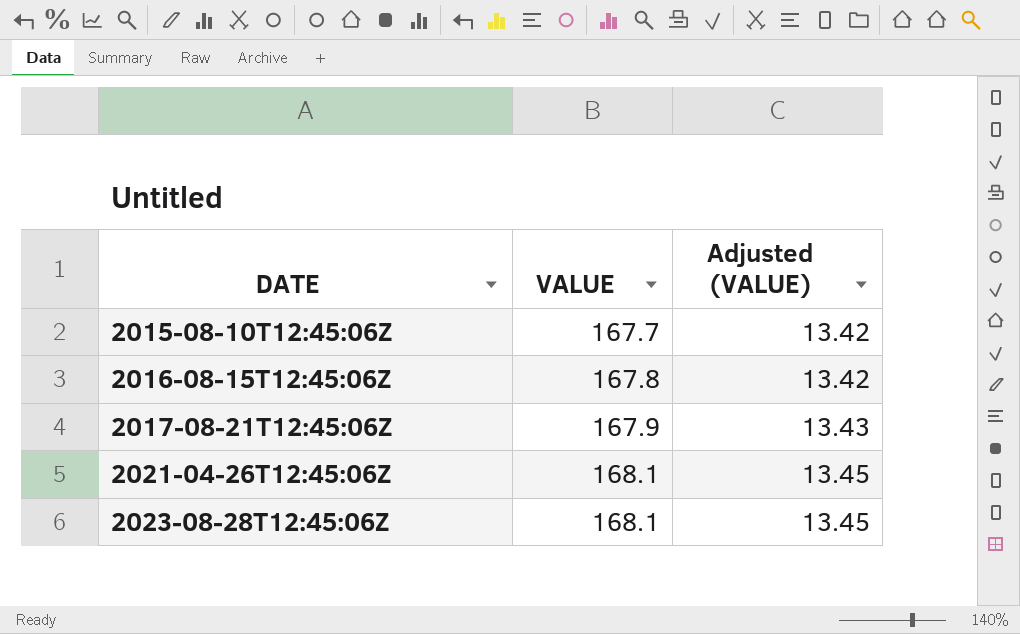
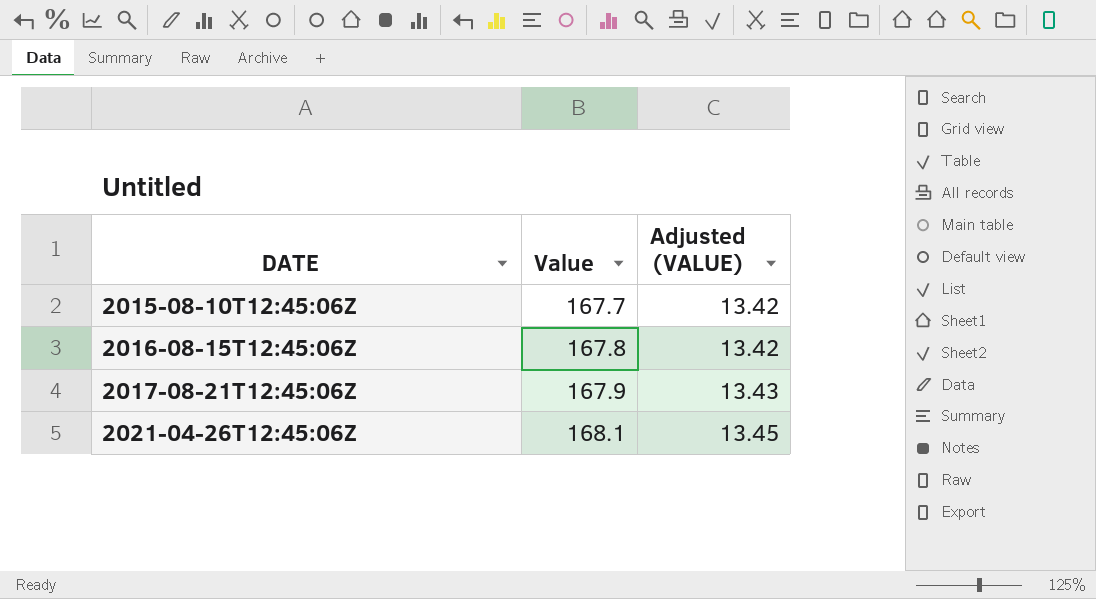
column name: VALUE -> Value
row 2023-08-28T12:45:06Z: 168.1 | 13.45 -> none

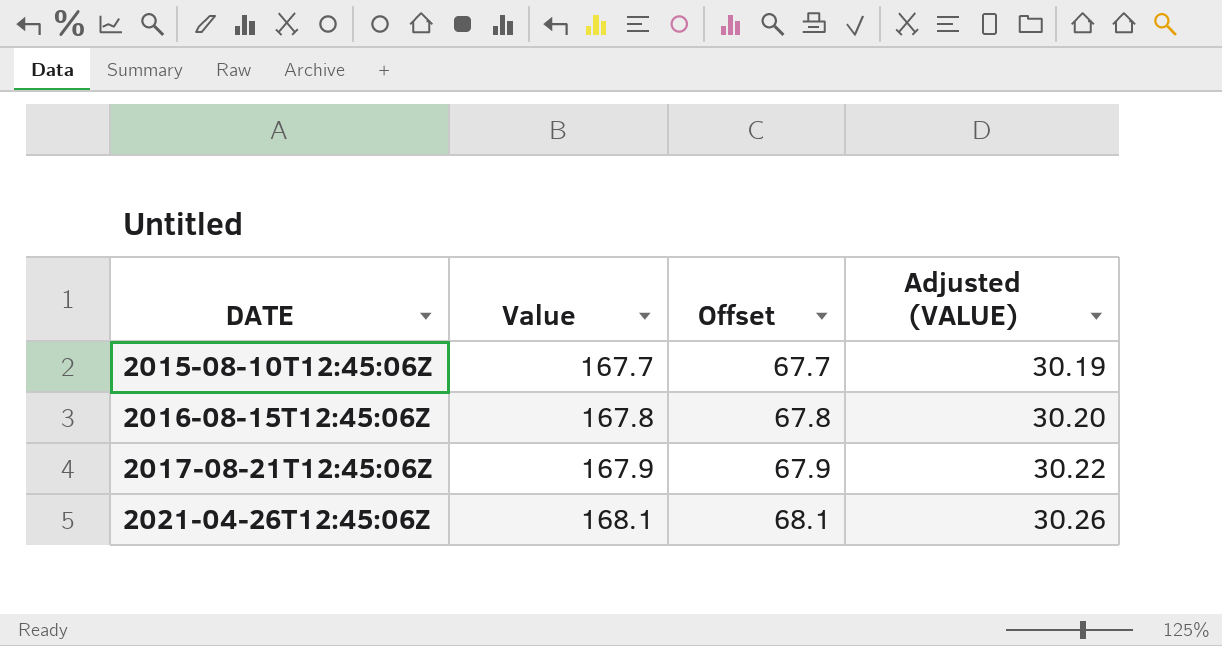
column Offset | formula: none -> [Value] - 100
column Adjusted (VALUE) | formula: [Value] * 0.08 -> [Value] * 0.18

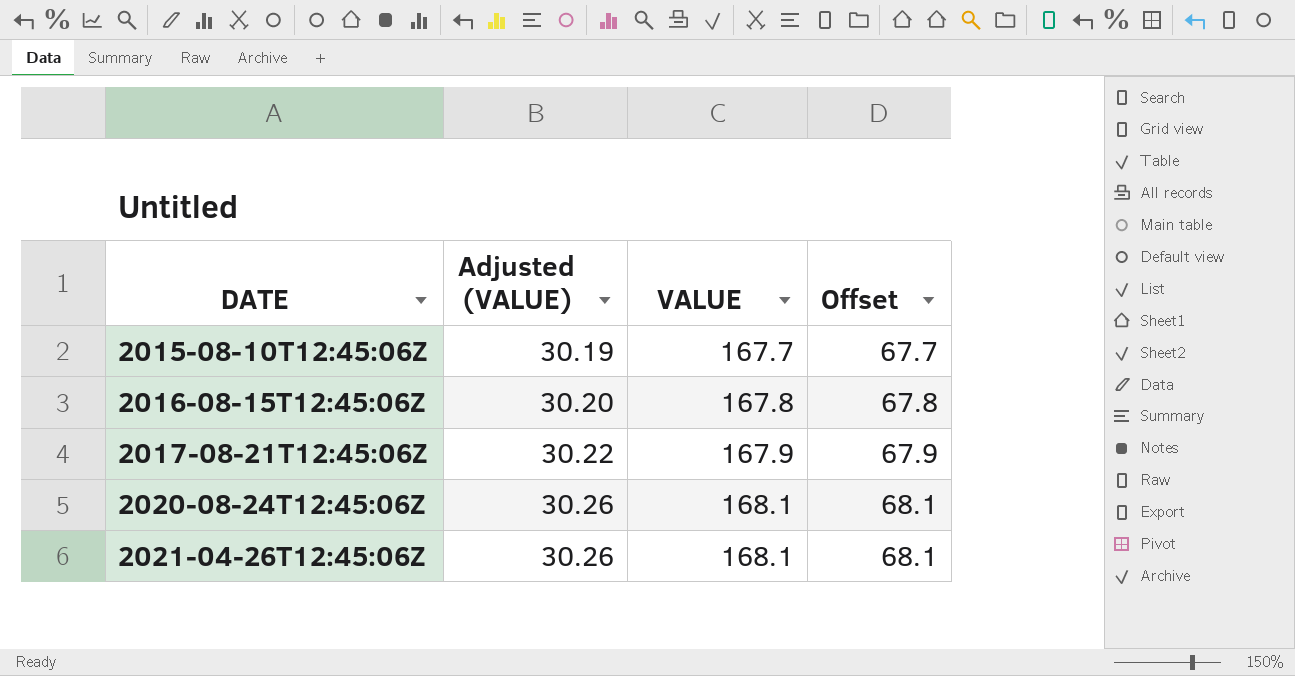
column Adjusted (VALUE) | position: 4 -> 2
column name: Value -> VALUE
row 2020-08-24T12:45:06Z: none -> 30.26 | 168.1 | 68.1

